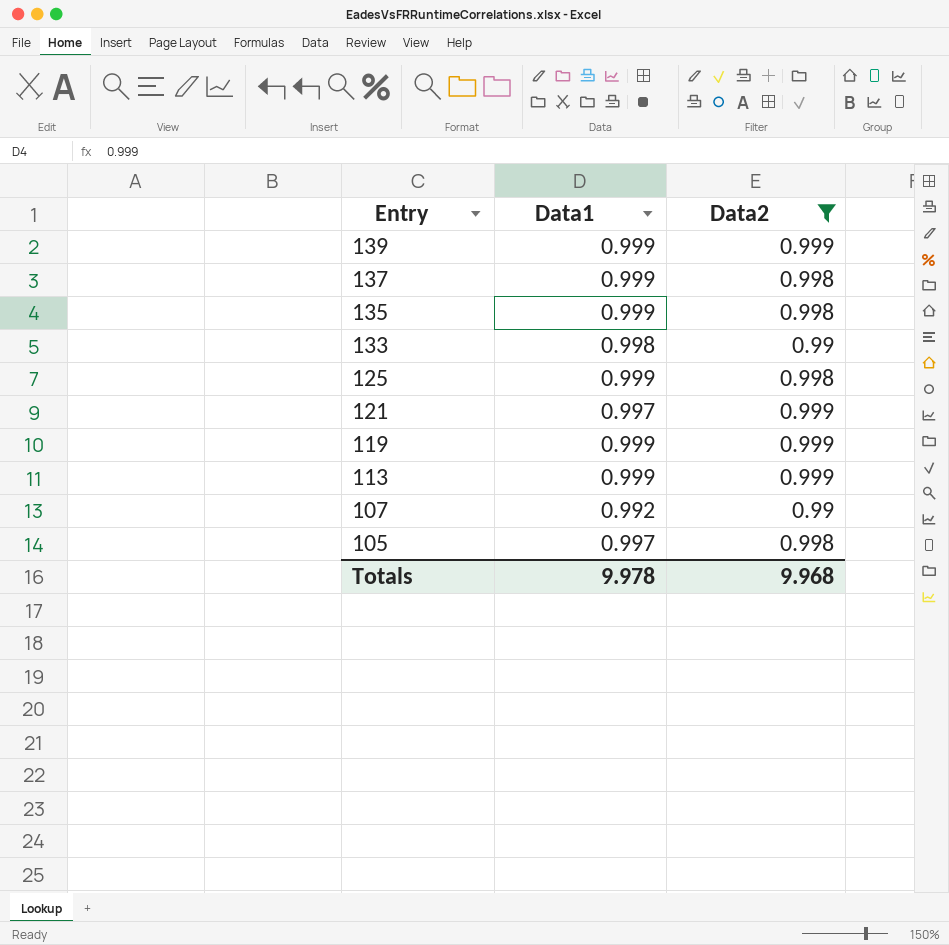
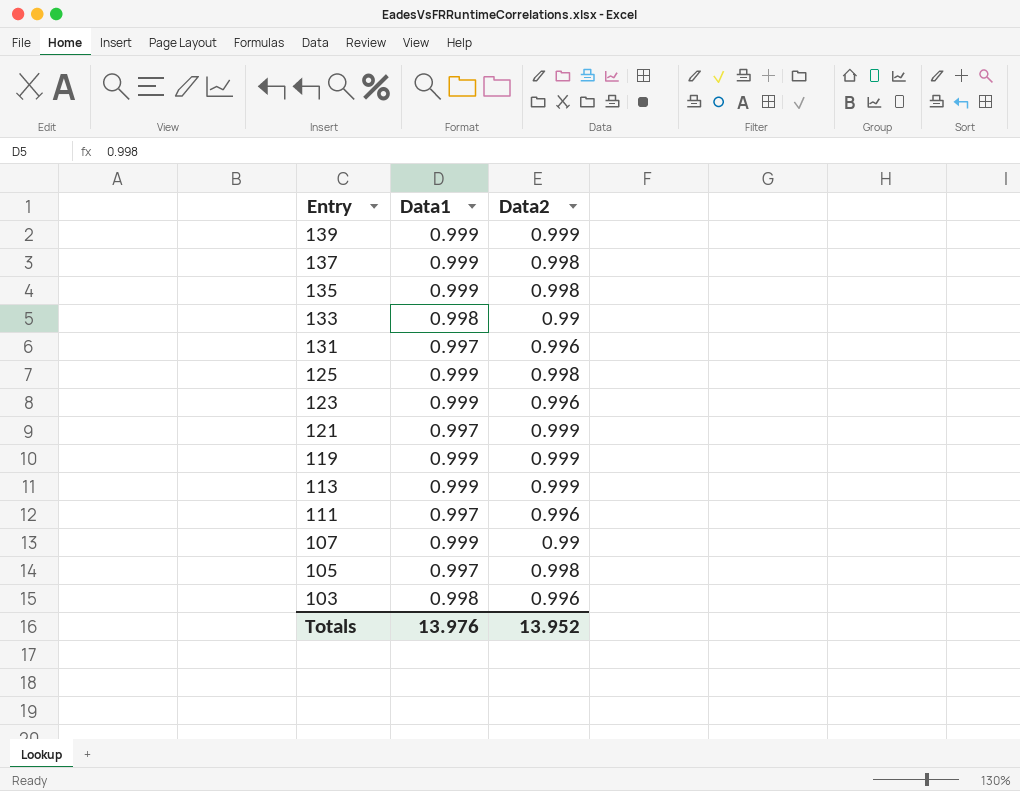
filter: Data2 != 0.996 -> none
107 | Data1: 0.992 -> 0.999
Totals | Data1: 9.978 -> 13.976
Totals | Data2: 9.968 -> 13.952

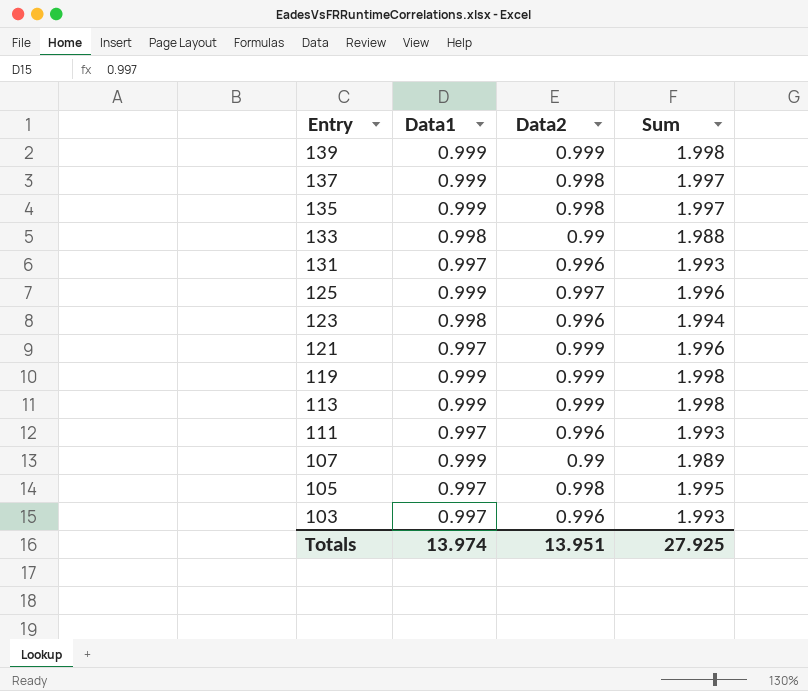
column Sum | formula: none -> [Data1] + [Data2]
125 | Data2: 0.998 -> 0.997
123 | Data1: 0.999 -> 0.998
103 | Data1: 0.998 -> 0.997
Totals | Data1: 13.976 -> 13.974
Totals | Data2: 13.952 -> 13.951

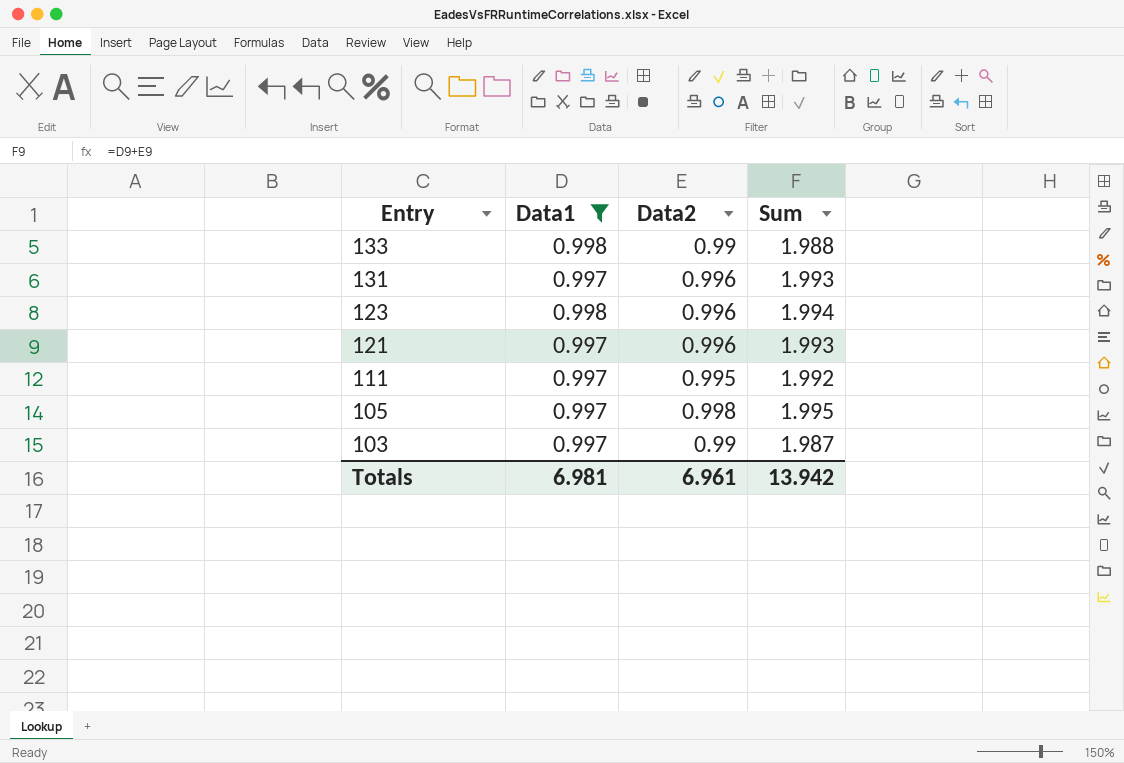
filter: none -> Data1 != 0.999
121 | Data2: 0.999 -> 0.996
121 | Sum: 1.996 -> 1.993
111 | Data2: 0.996 -> 0.995
111 | Sum: 1.993 -> 1.992
103 | Data2: 0.996 -> 0.99
103 | Sum: 1.993 -> 1.987
Totals | Data1: 13.974 -> 6.981
Totals | Data2: 13.951 -> 6.961
Totals | Sum: 27.925 -> 13.942

